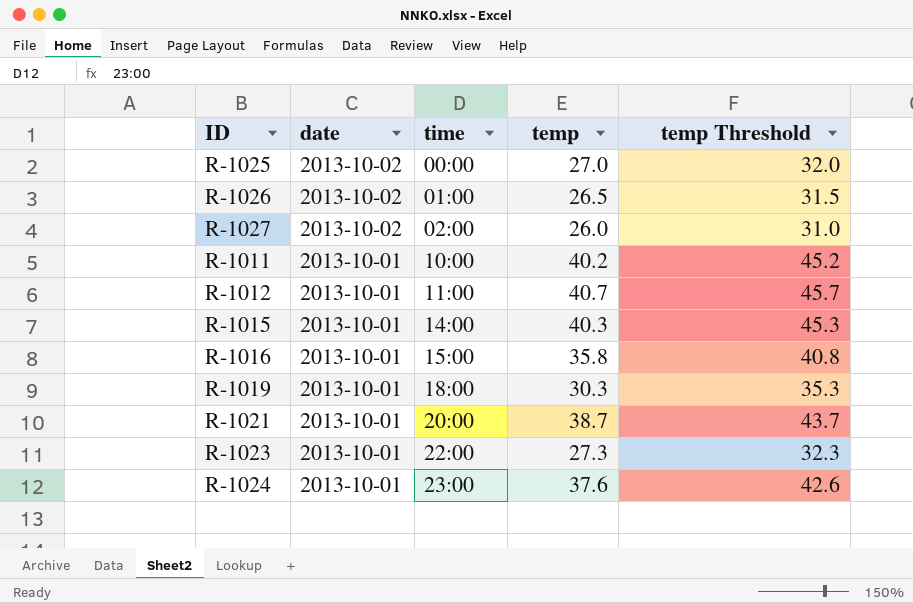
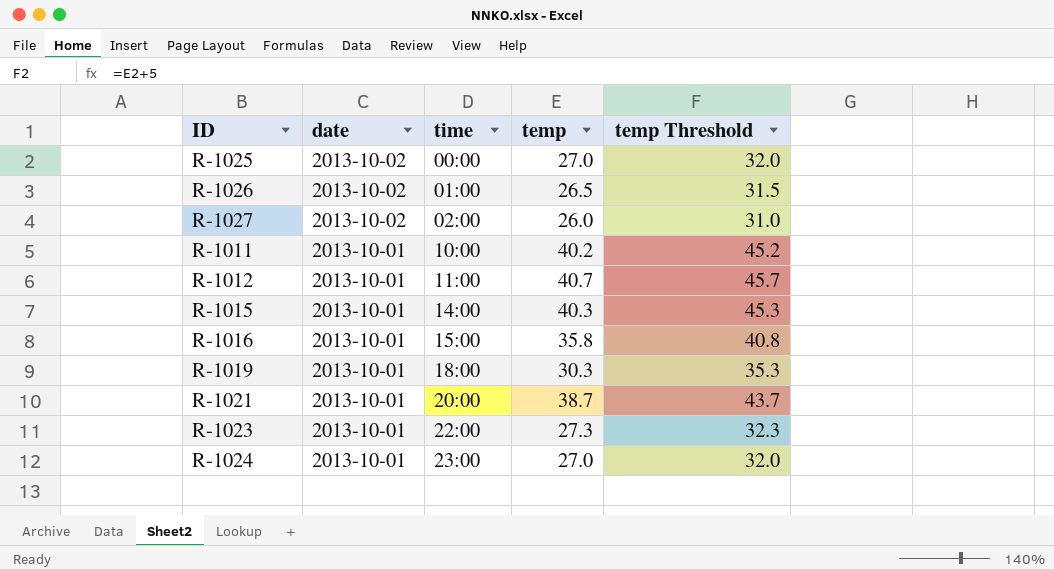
R-1024 | temp: 37.6 -> 27.0
R-1024 | temp Threshold: 42.6 -> 32.0

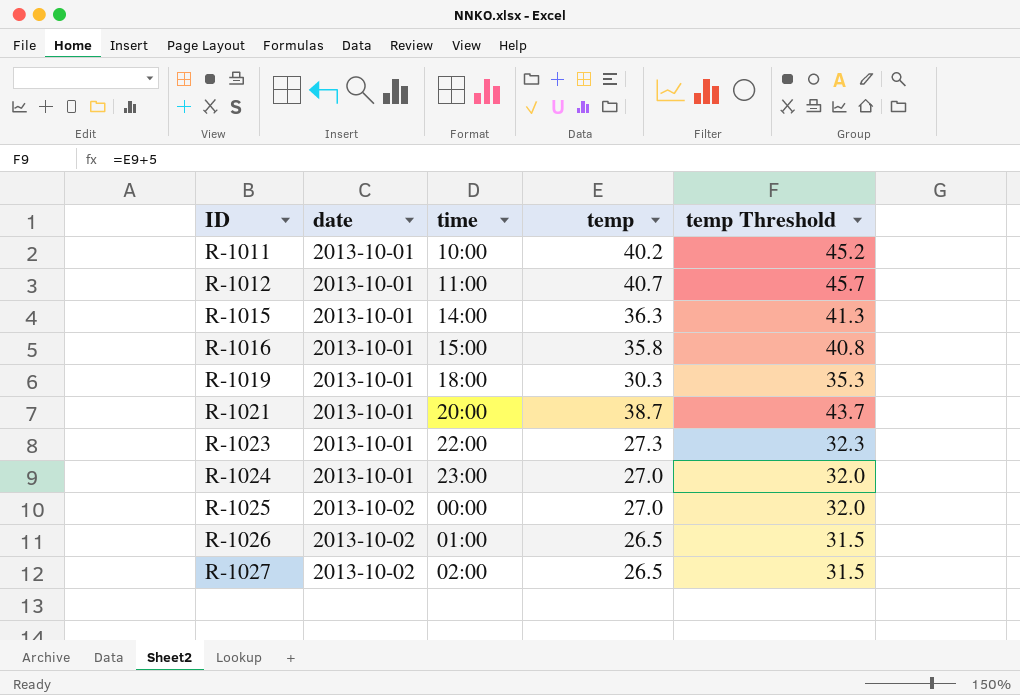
row order: date descending -> ID ascending
R-1015 | temp: 40.3 -> 36.3
R-1015 | temp Threshold: 45.3 -> 41.3
R-1027 | temp: 26.0 -> 26.5
R-1027 | temp Threshold: 31.0 -> 31.5

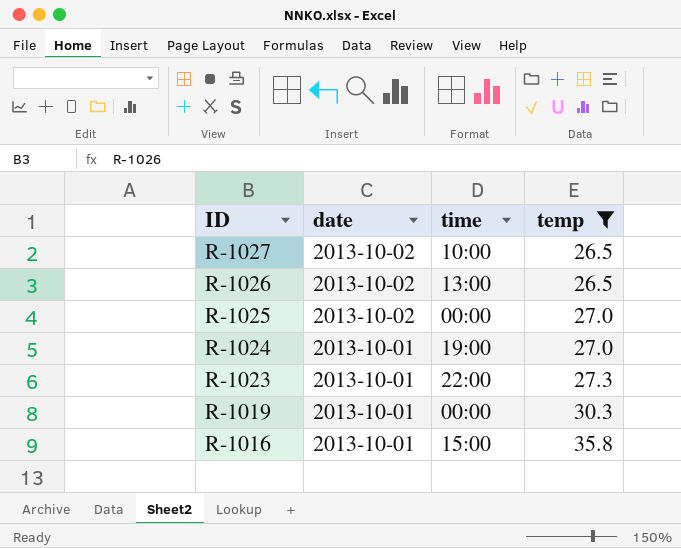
filter: none -> temp <= 35.8
row order: ID ascending -> ID descending
column temp Threshold | formula: [temp] + 5 -> none
R-1027 | time: 02:00 -> 10:00
R-1026 | time: 01:00 -> 13:00
R-1024 | time: 23:00 -> 19:00
R-1019 | time: 18:00 -> 00:00

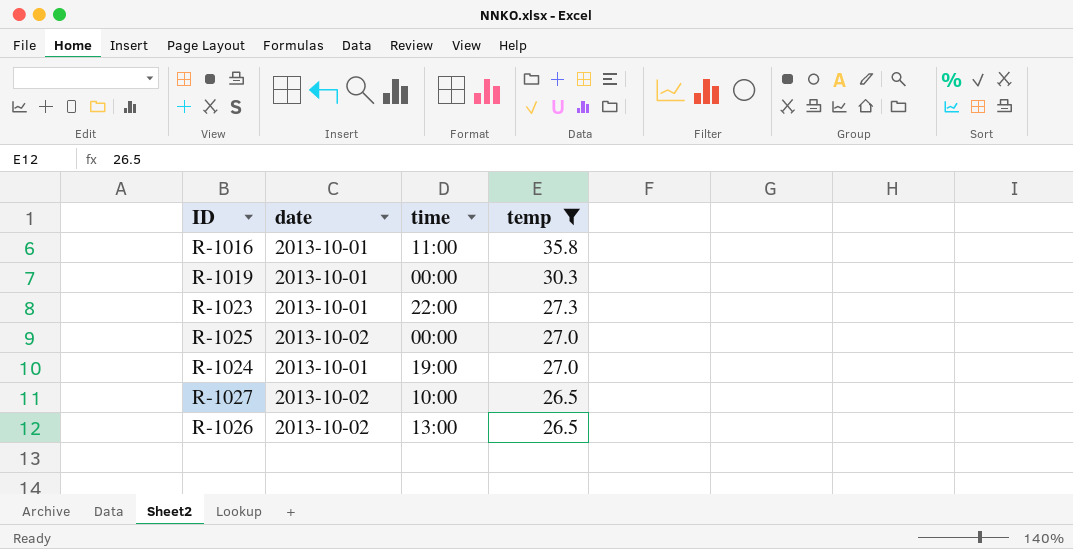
row order: ID descending -> temp descending
R-1016 | time: 15:00 -> 11:00

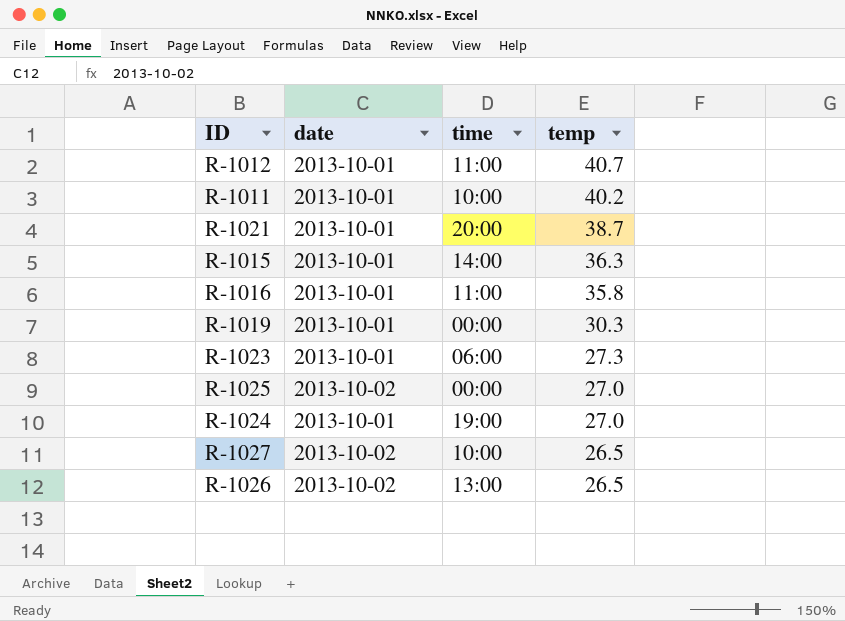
filter: temp <= 35.8 -> none
R-1023 | time: 22:00 -> 06:00

